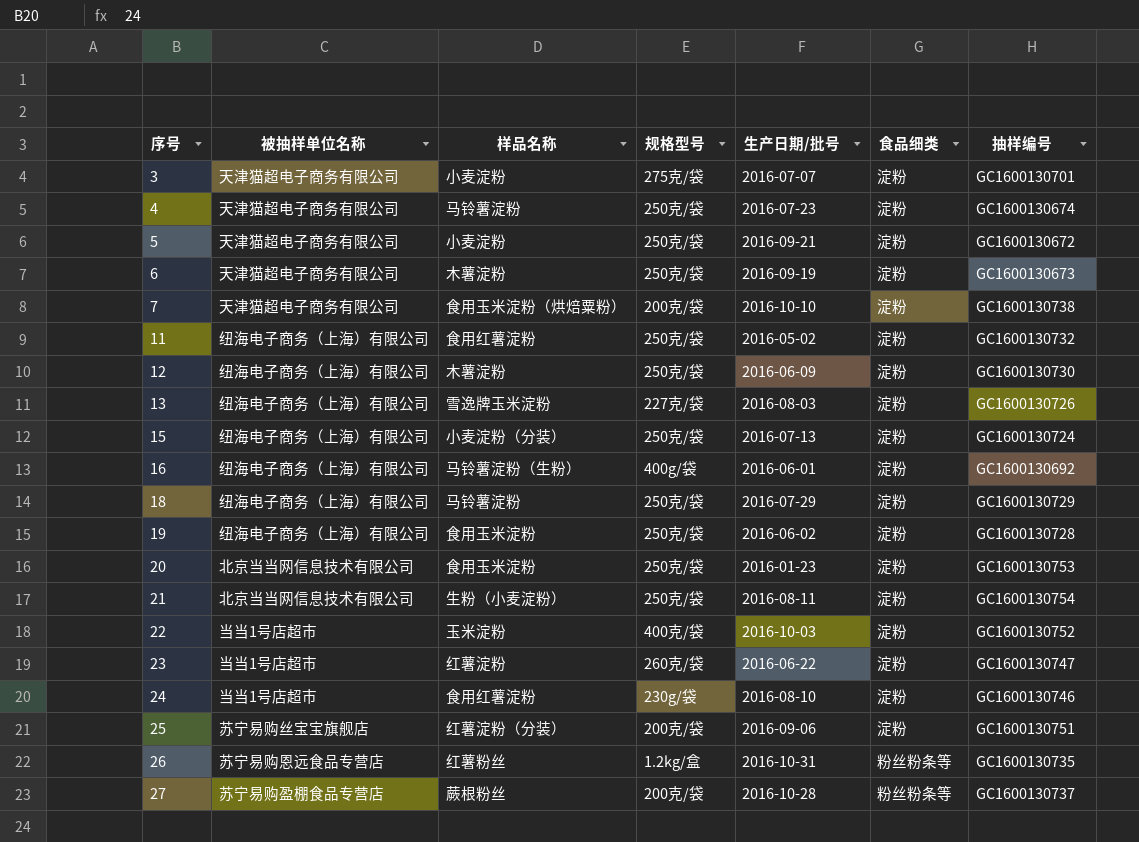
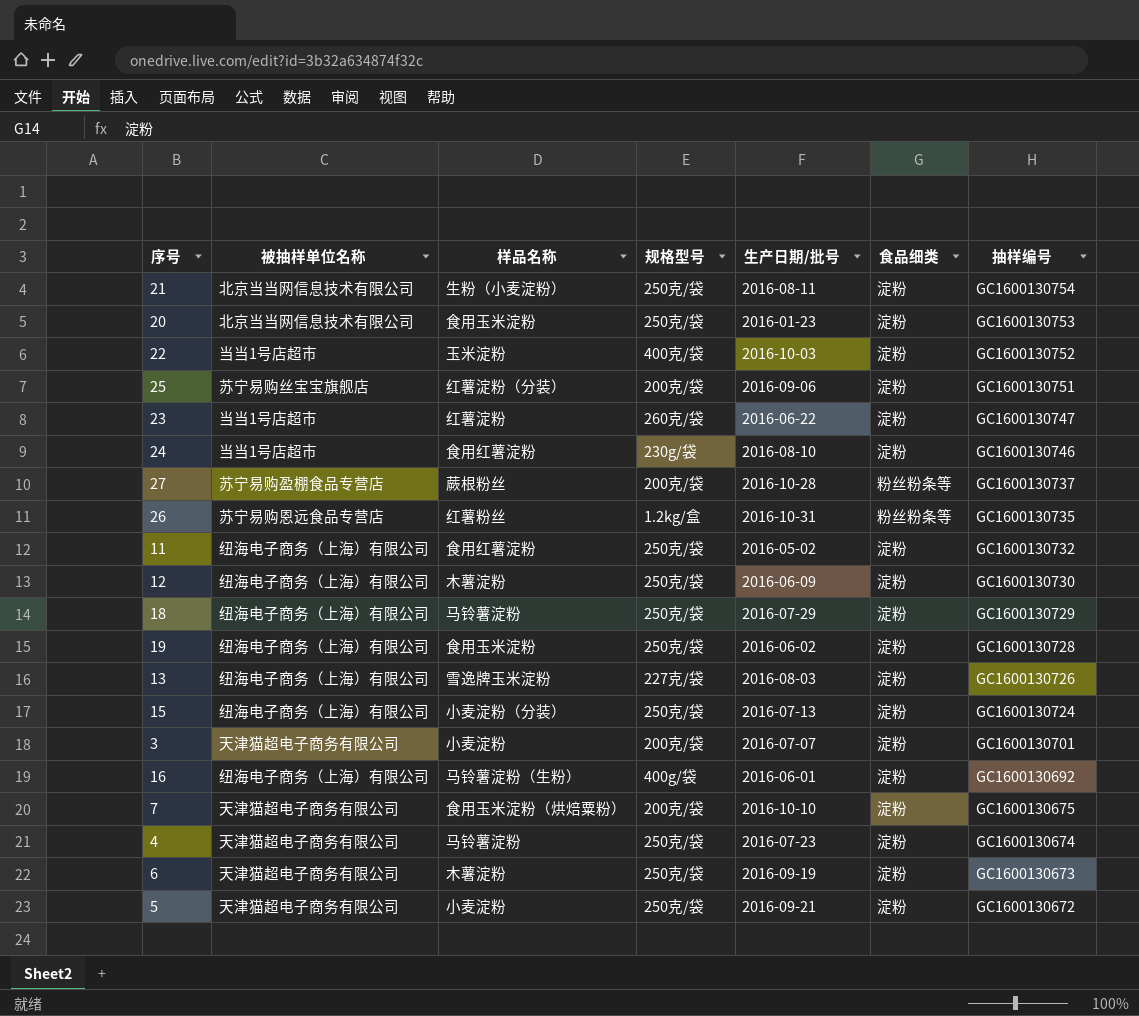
row order: 序号 ascending -> 抽样编号 descending
3 | 规格型号: 275克/袋 -> 200克/袋
7 | 抽样编号: GC1600130738 -> GC1600130675

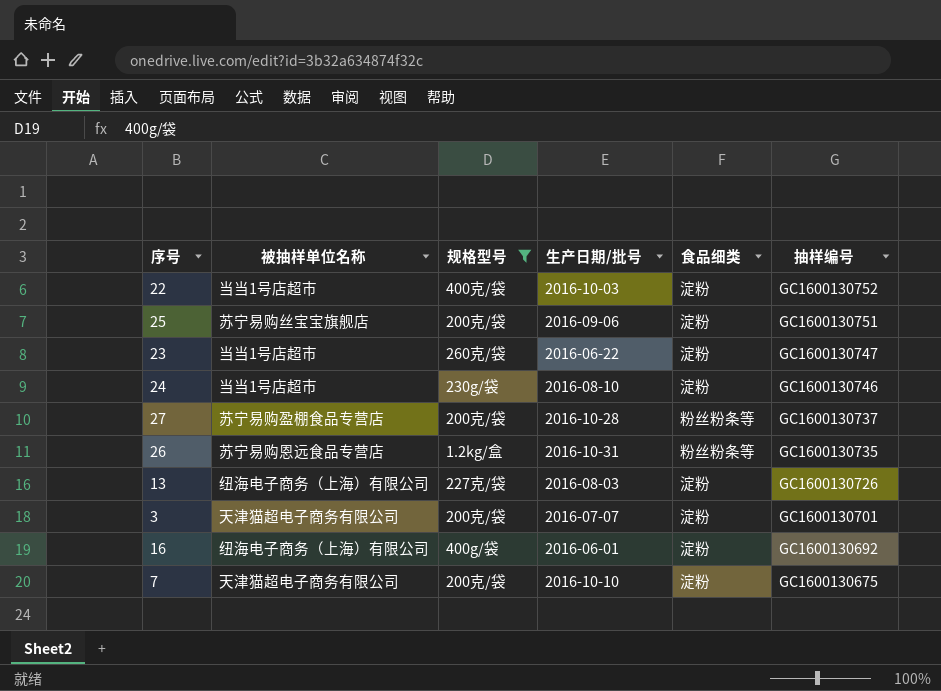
filter: none -> 规格型号 != 250克/袋
column 样品名称 | position: 3 -> none

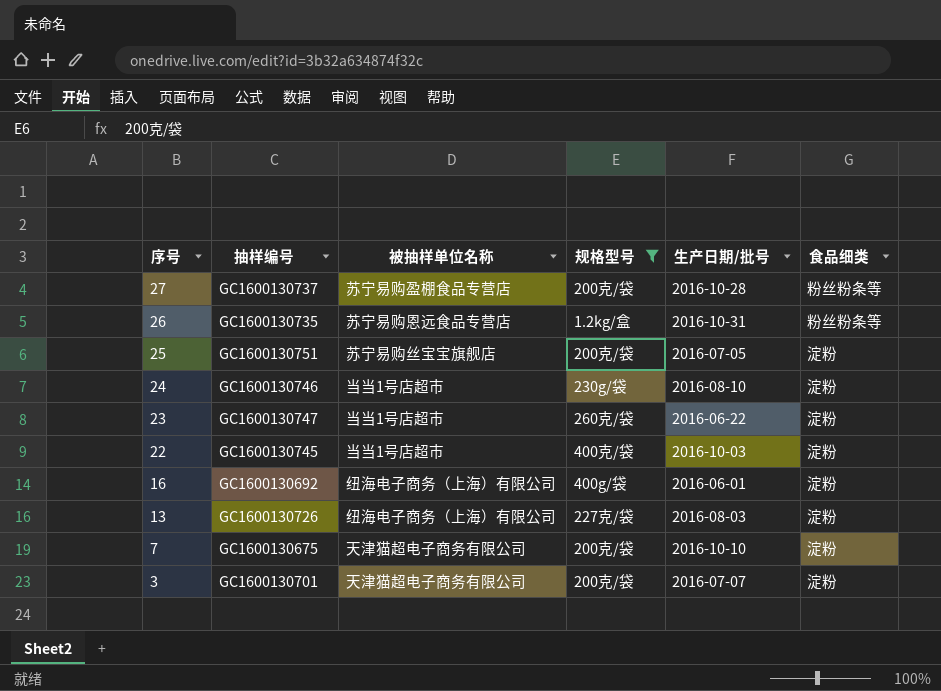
row order: 抽样编号 descending -> 序号 descending
column 抽样编号 | position: 6 -> 2
25 | 生产日期/批号: 2016-09-06 -> 2016-07-05
22 | 抽样编号: GC1600130752 -> GC1600130745

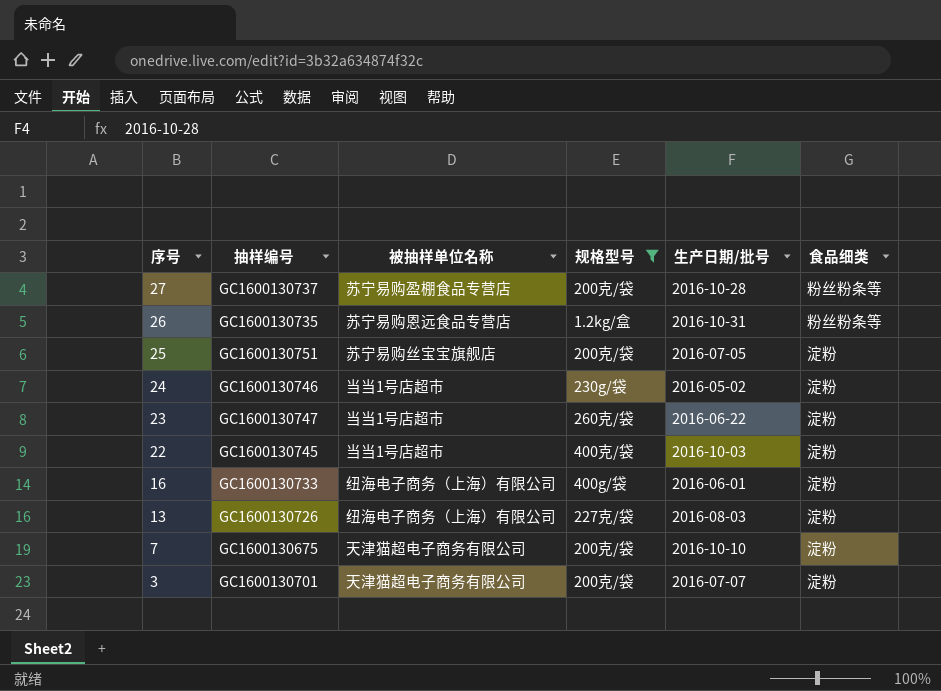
24 | 生产日期/批号: 2016-08-10 -> 2016-05-02
16 | 抽样编号: GC1600130692 -> GC1600130733

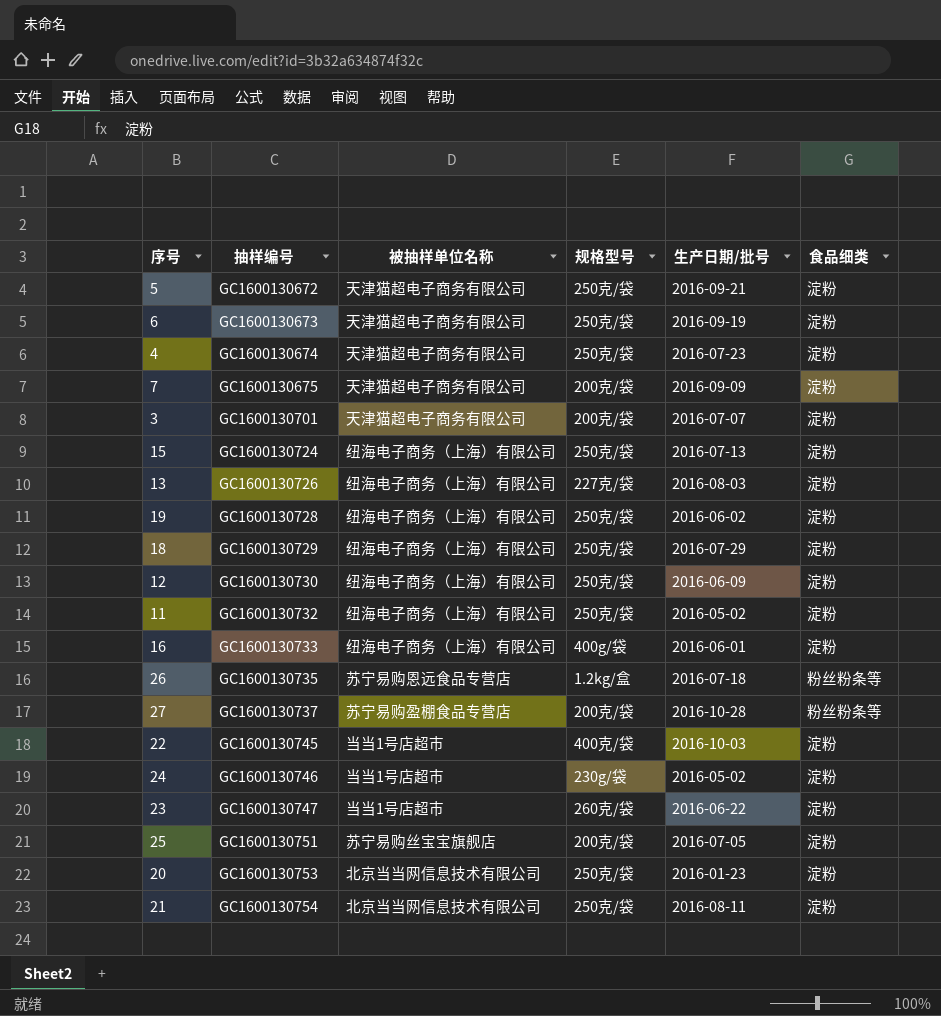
filter: 规格型号 != 250克/袋 -> none
row order: 序号 descending -> 抽样编号 ascending
7 | 生产日期/批号: 2016-10-10 -> 2016-09-09
26 | 生产日期/批号: 2016-10-31 -> 2016-07-18

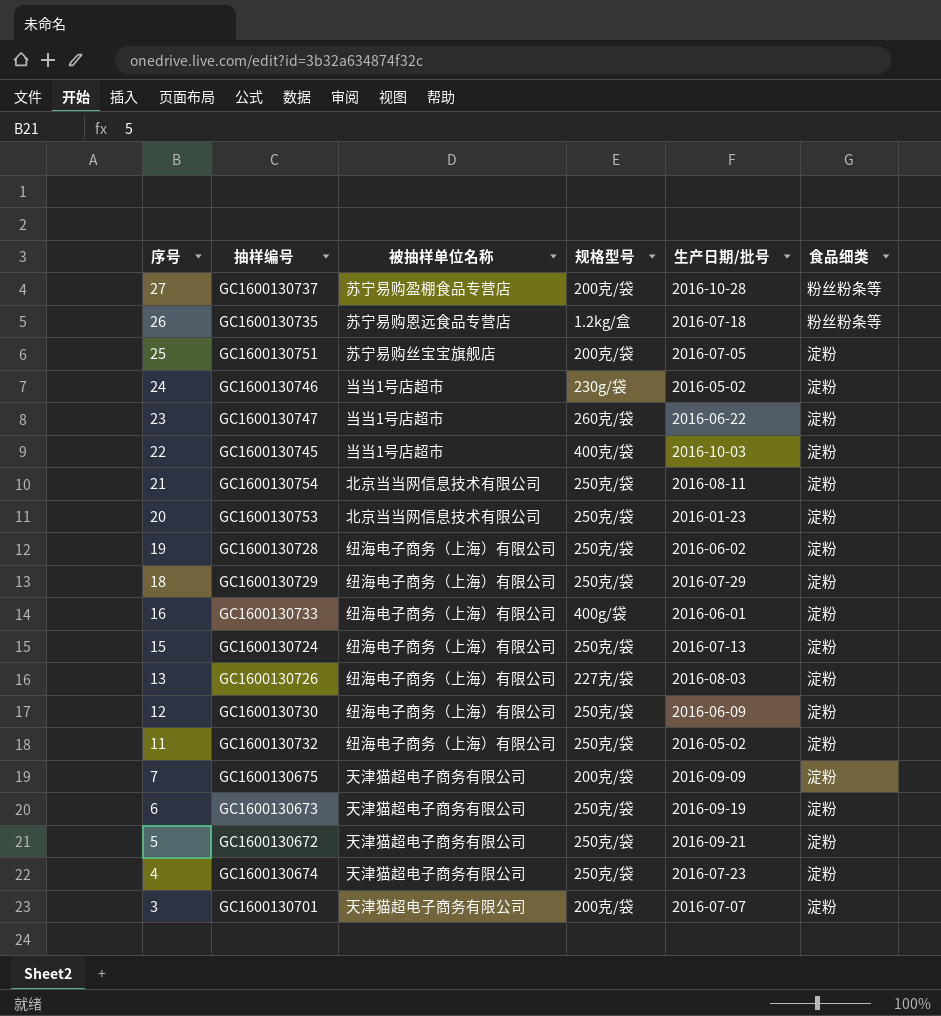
row order: 抽样编号 ascending -> 序号 descending

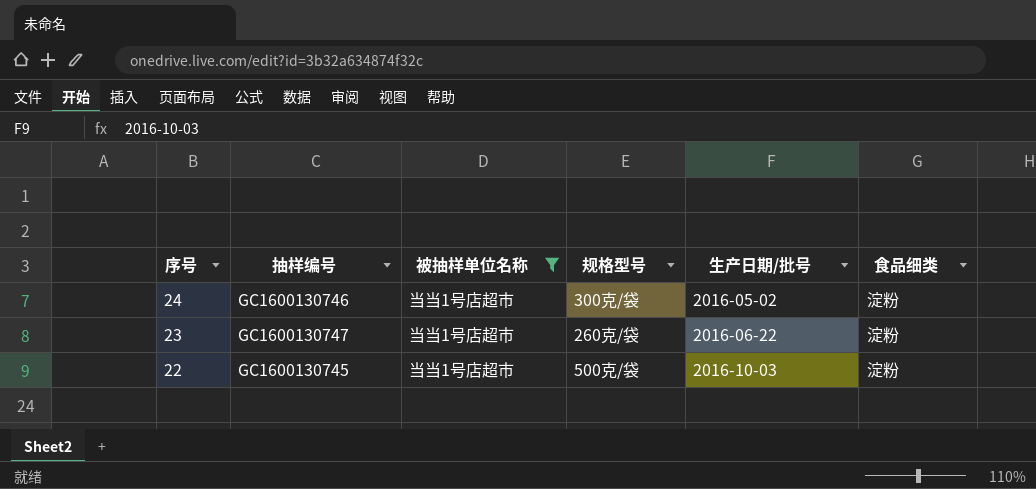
filter: none -> 被抽样单位名称 = 当当1号店超市
24 | 规格型号: 230g/袋 -> 300克/袋
22 | 规格型号: 400克/袋 -> 500克/袋

